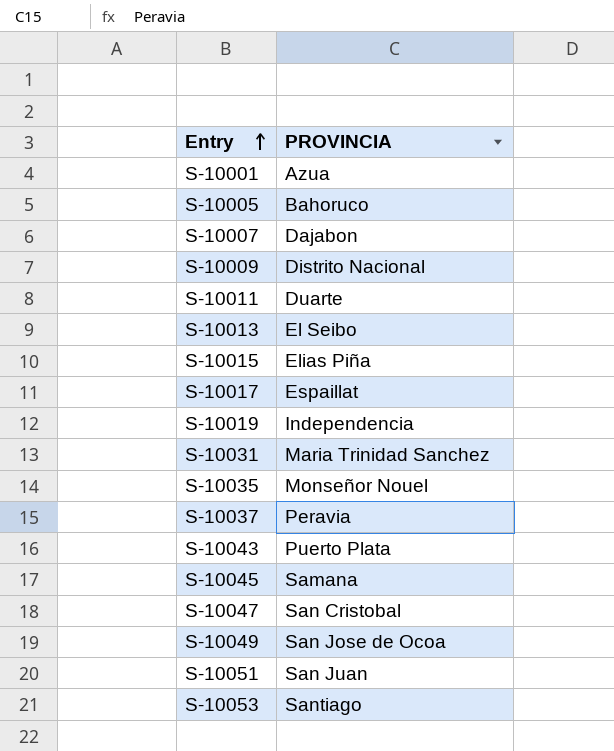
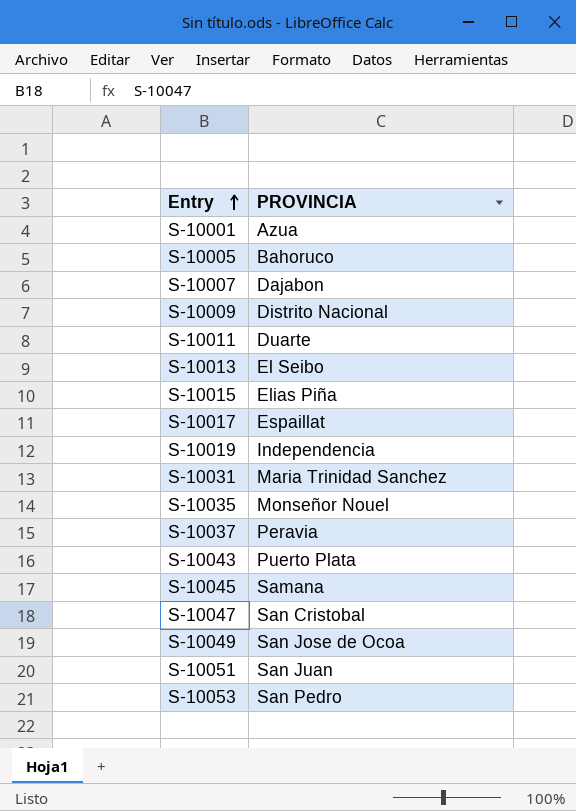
S-10053 | PROVINCIA: Santiago -> San Pedro

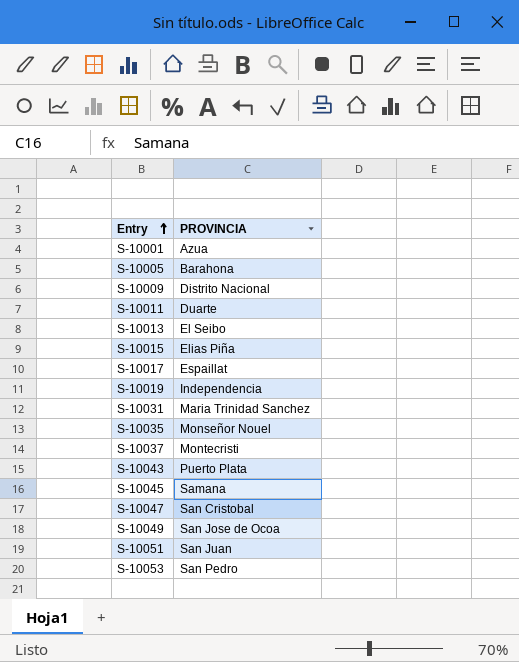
row S-10007: Dajabon -> none
S-10005 | PROVINCIA: Bahoruco -> Barahona
S-10037 | PROVINCIA: Peravia -> Montecristi

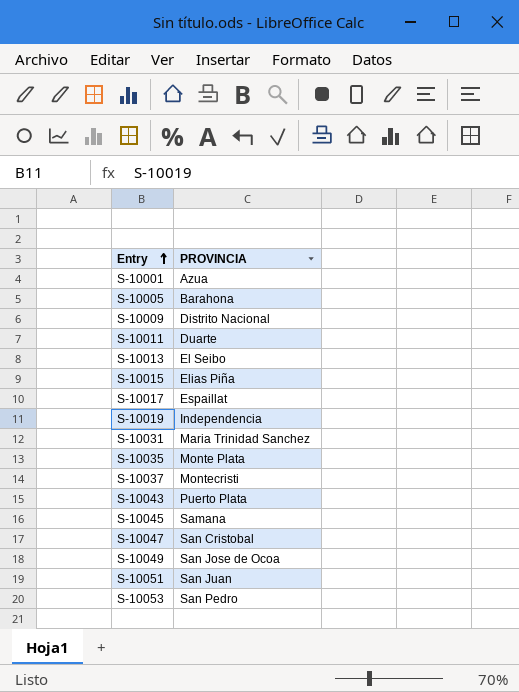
S-10035 | PROVINCIA: Monseñor Nouel -> Monte Plata

